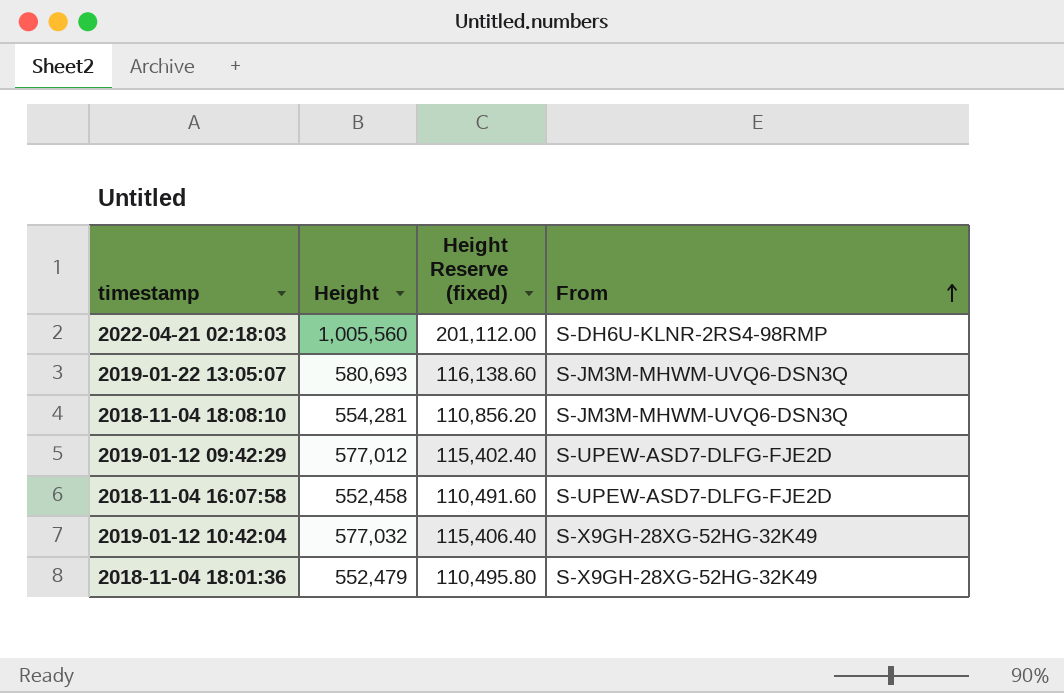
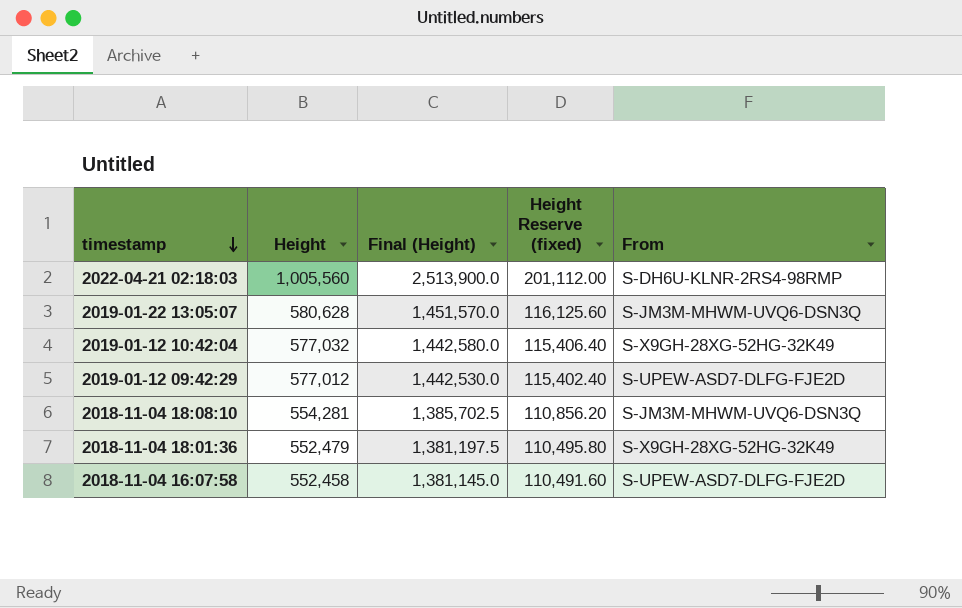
row order: From ascending -> timestamp descending
column Final (Height) | formula: none -> [Height] * 2.5
2019-01-22 13:05:07 | Height: 580,693 -> 580,628
2019-01-22 13:05:07 | Height Reserve (fixed): 116,138.60 -> 116,125.60

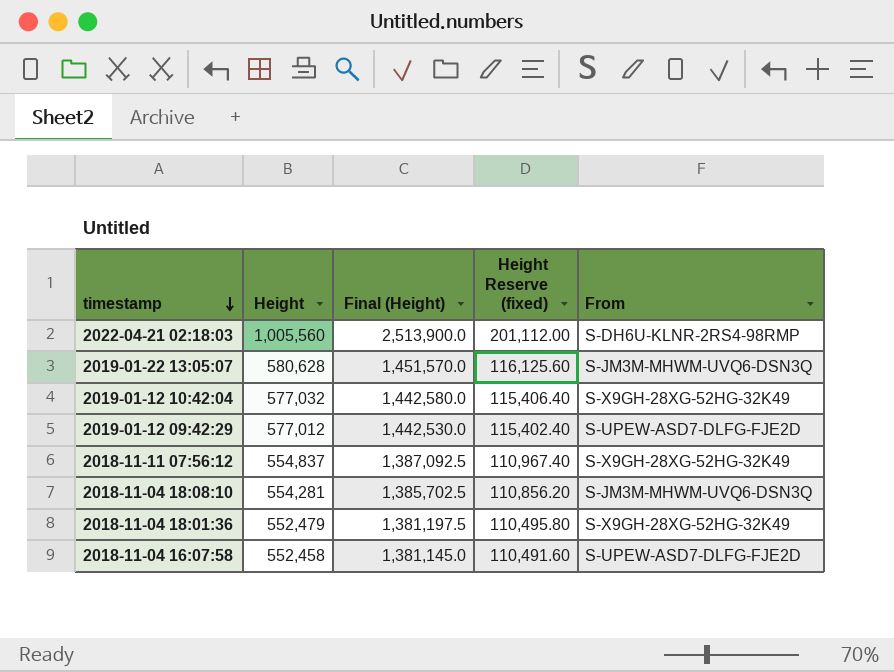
row 2018-11-11 07:56:12: none -> 554,837 | 1,387,092.5 | 110,967.40 | S-X9GH-28XG-52HG-32K49

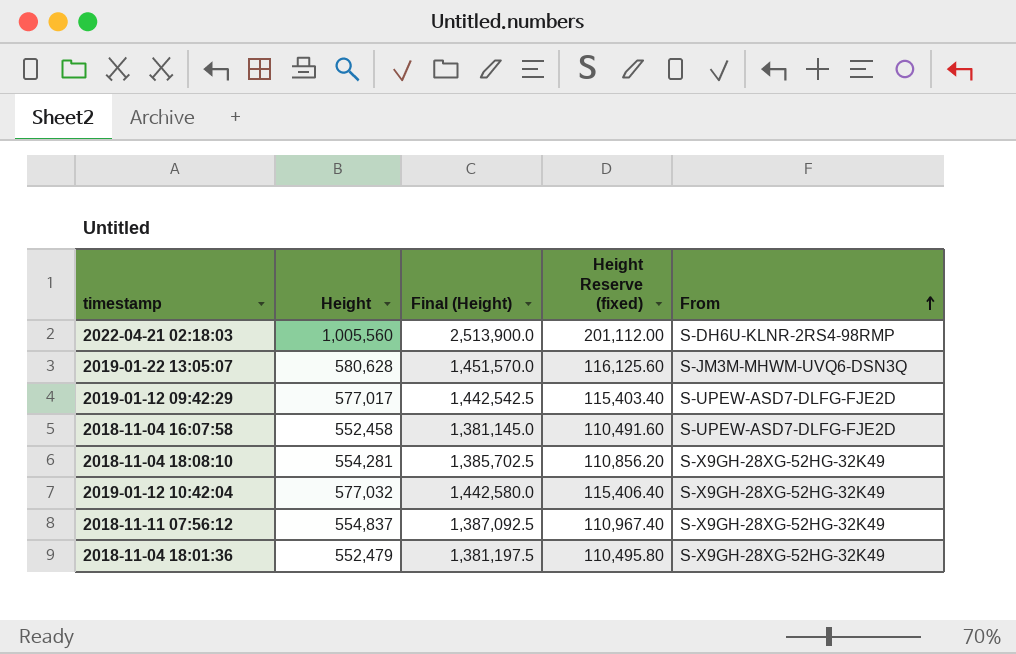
row order: timestamp descending -> From ascending
2019-01-12 09:42:29 | Height: 577,012 -> 577,017
2019-01-12 09:42:29 | Final (Height): 1,442,530.0 -> 1,442,542.5
2019-01-12 09:42:29 | Height Reserve (fixed): 115,402.40 -> 115,403.40
2018-11-04 18:08:10 | From: S-JM3M-MHWM-UVQ6-DSN3Q -> S-X9GH-28XG-52HG-32K49

